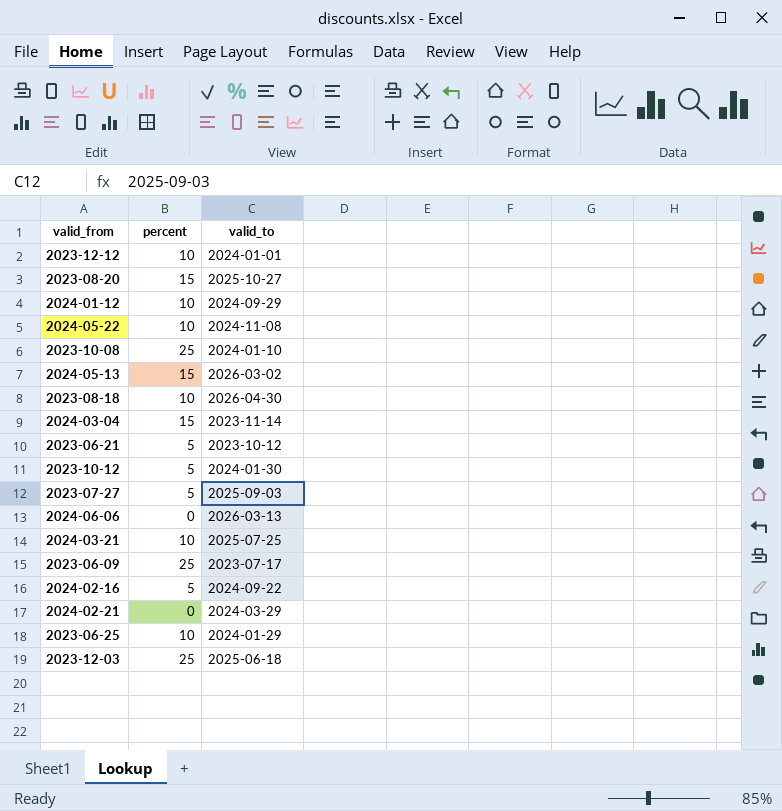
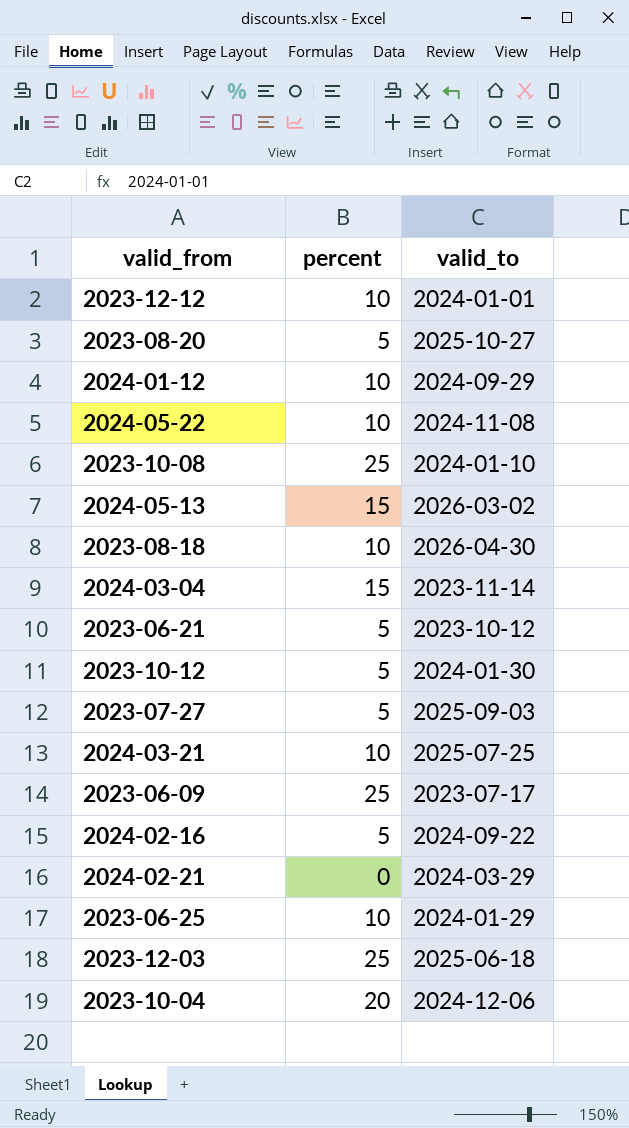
row 2024-06-06: 0 | 2026-03-13 -> none
2023-08-20 | percent: 15 -> 5
row 2023-10-04: none -> 20 | 2024-12-06

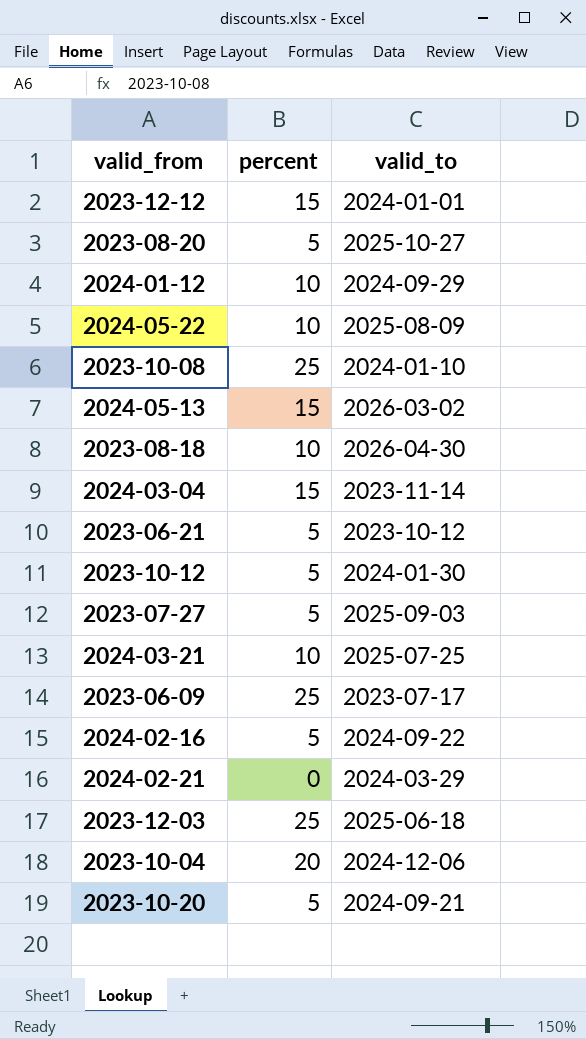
row 2023-06-25: 10 | 2024-01-29 -> none
2023-12-12 | percent: 10 -> 15
2024-05-22 | valid_to: 2024-11-08 -> 2025-08-09
row 2023-10-20: none -> 5 | 2024-09-21

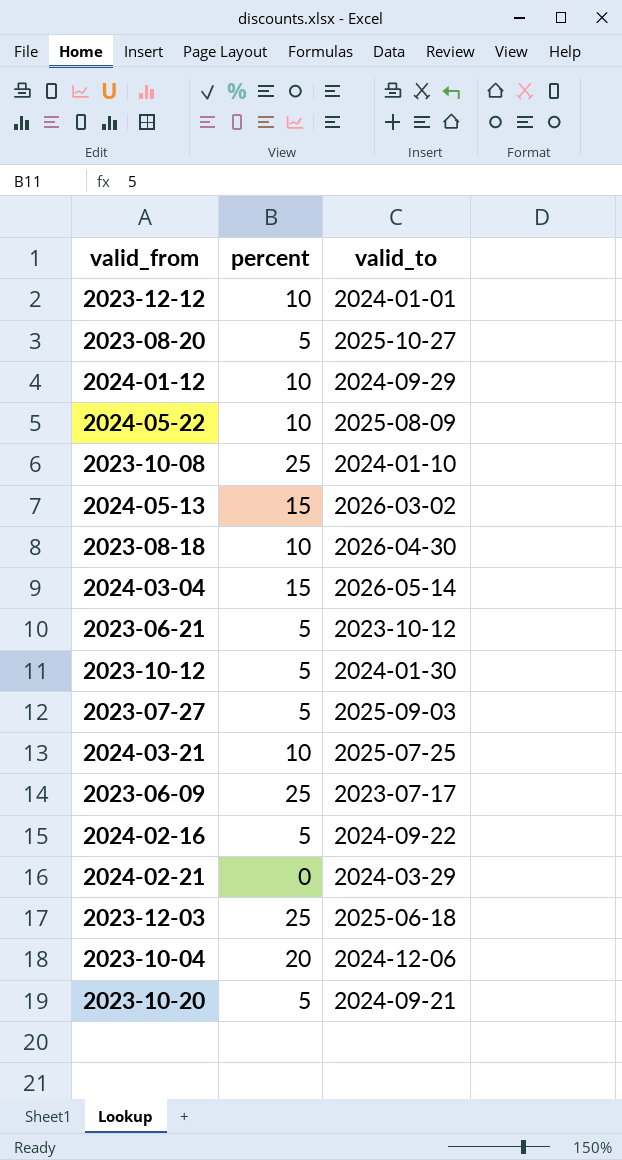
2023-12-12 | percent: 15 -> 10
2024-03-04 | valid_to: 2023-11-14 -> 2026-05-14

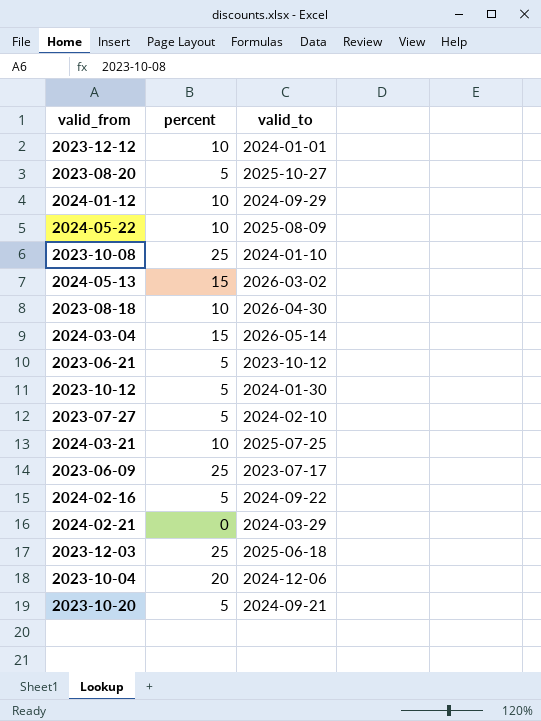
2023-07-27 | valid_to: 2025-09-03 -> 2024-02-10

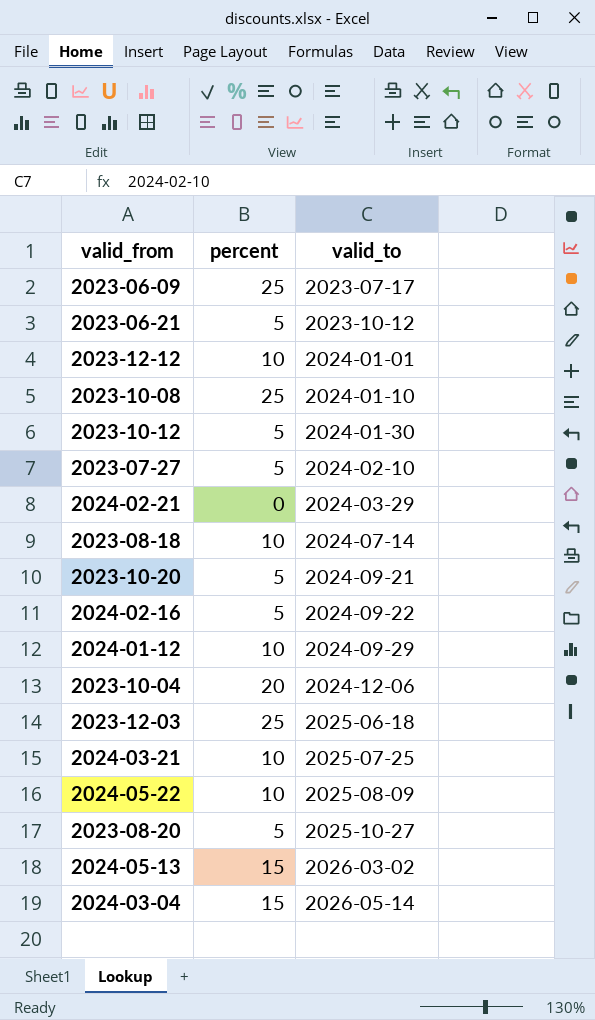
row order: none -> valid_to ascending
2023-08-18 | valid_to: 2026-04-30 -> 2024-07-14

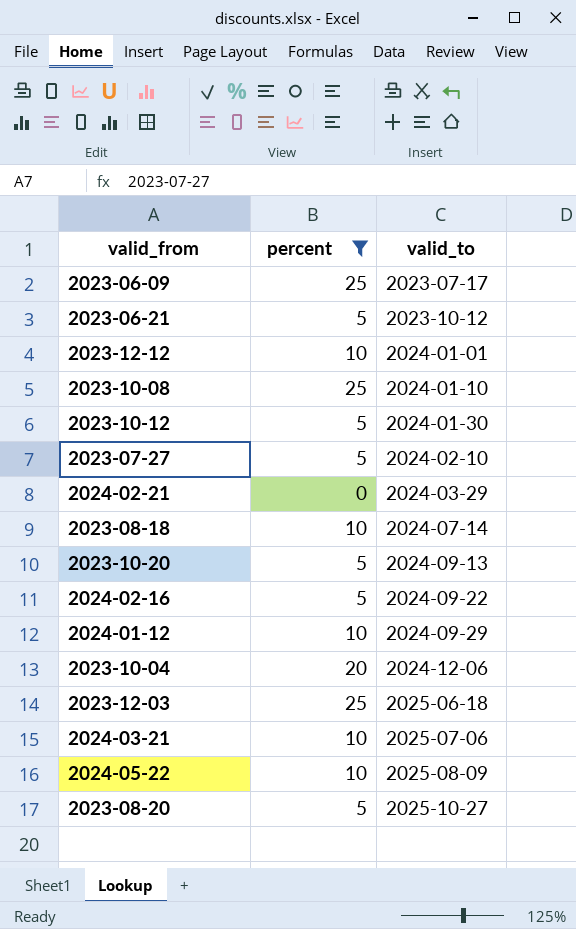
filter: none -> percent != 15
2023-10-20 | valid_to: 2024-09-21 -> 2024-09-13
2024-03-21 | valid_to: 2025-07-25 -> 2025-07-06

